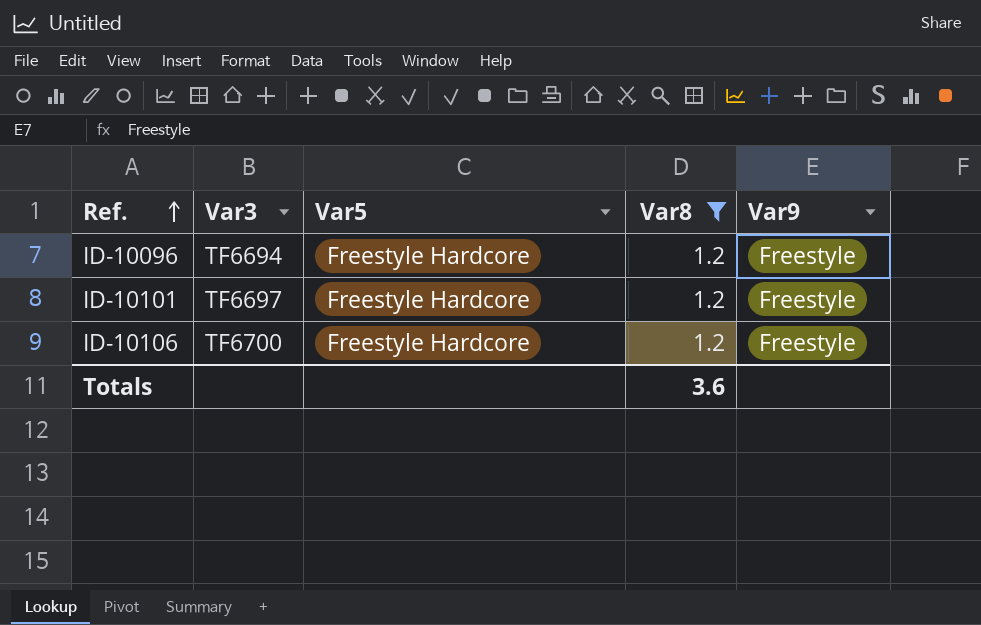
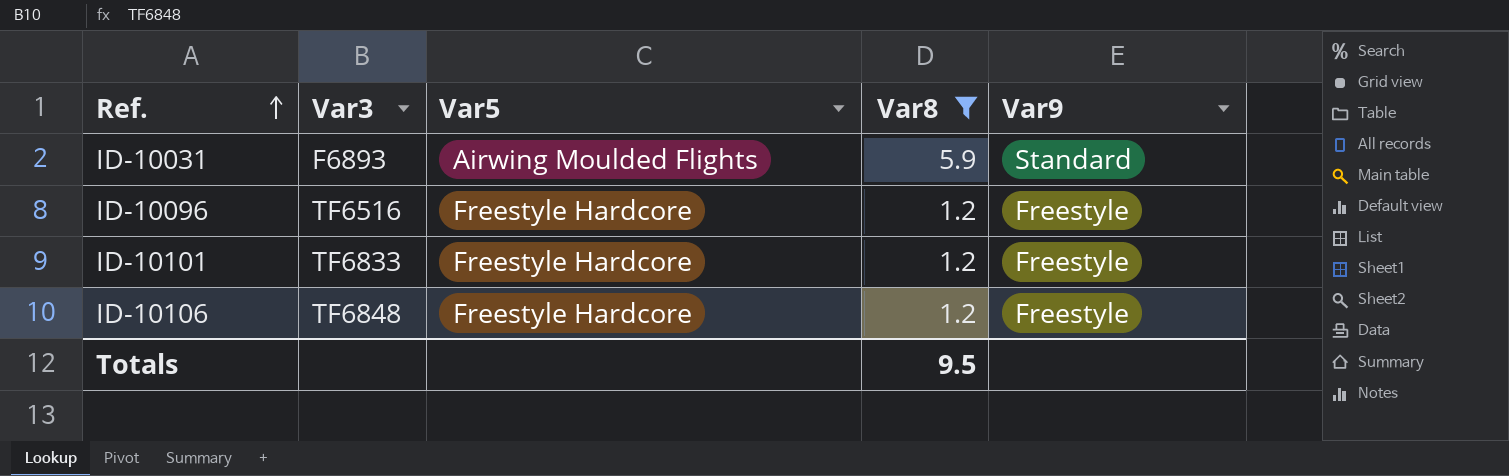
row ID-10031: none -> F6893 | Airwing Moulded Flights | 5.9 | Standard
ID-10096 | Var3: TF6694 -> TF6516
ID-10101 | Var3: TF6697 -> TF6833
ID-10106 | Var3: TF6700 -> TF6848
Totals | Var8: 3.6 -> 9.5

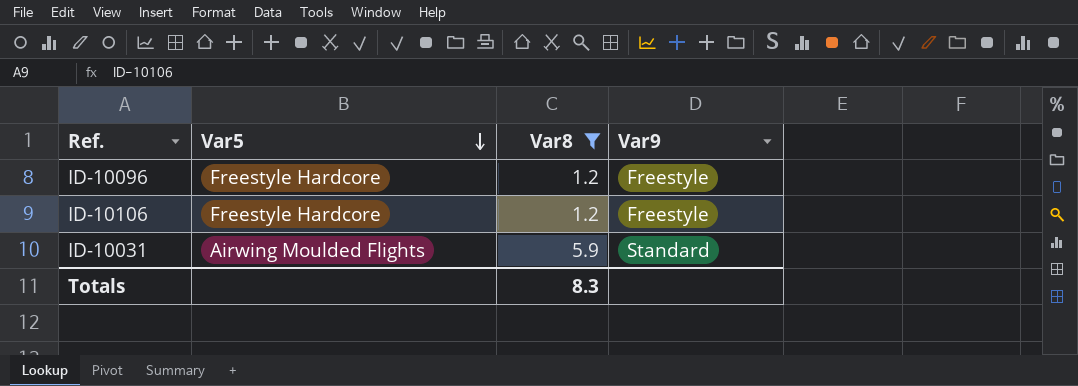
row order: Ref. ascending -> Var5 descending
column Var3 | position: 2 -> none
row ID-10101: TF6833 | Freestyle Hardcore | 1.2 | Freestyle -> none
Totals | Var8: 9.5 -> 8.3

